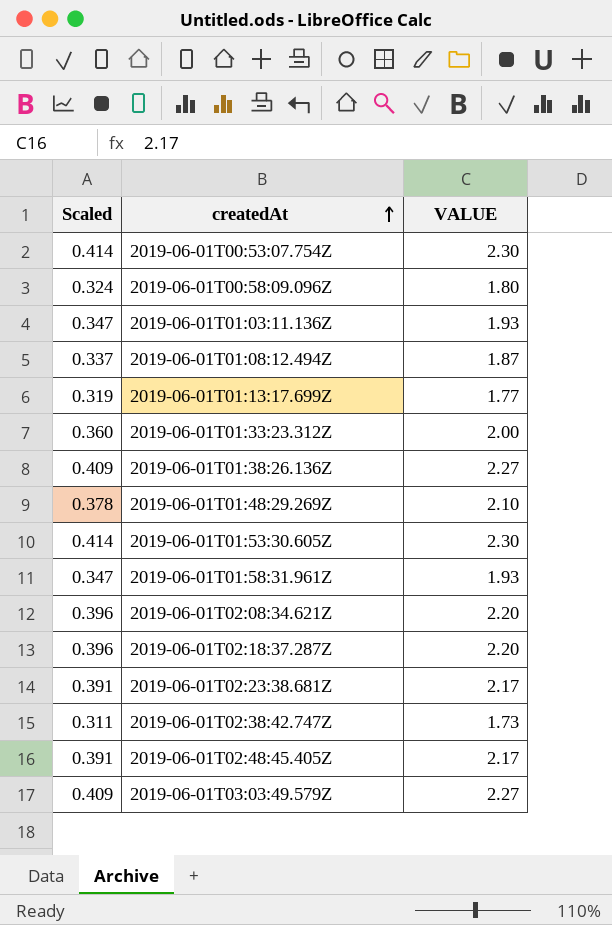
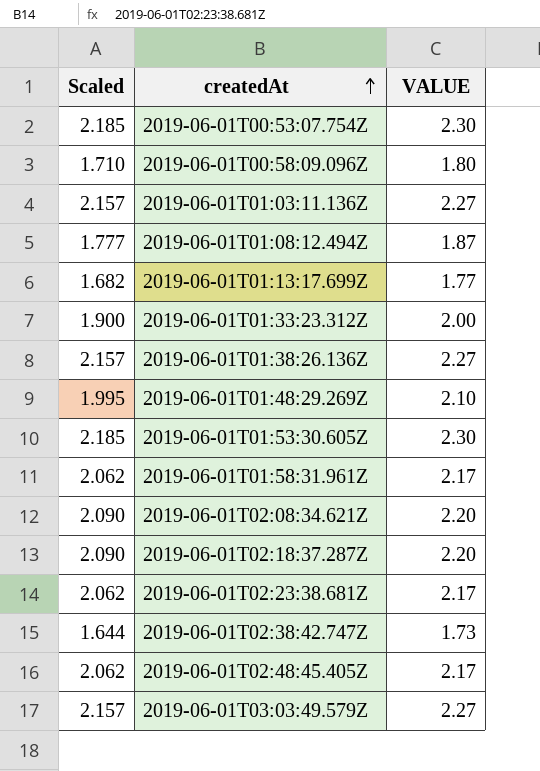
column Scaled | formula: [VALUE] * 0.18 -> [VALUE] * 0.95
2019-06-01T01:03:11.136Z | VALUE: 1.93 -> 2.27
2019-06-01T01:58:31.961Z | VALUE: 1.93 -> 2.17

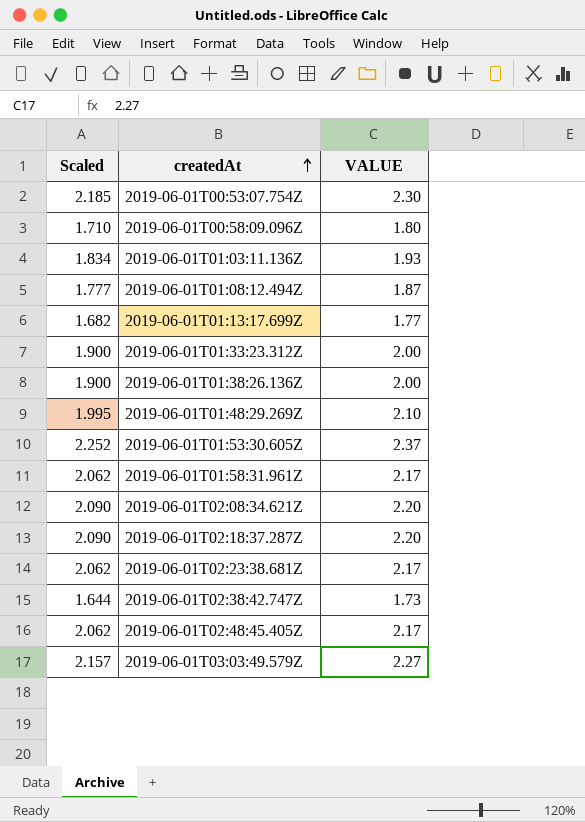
2019-06-01T01:03:11.136Z | Scaled: 2.157 -> 1.834
2019-06-01T01:03:11.136Z | VALUE: 2.27 -> 1.93
2019-06-01T01:38:26.136Z | Scaled: 2.157 -> 1.900
2019-06-01T01:38:26.136Z | VALUE: 2.27 -> 2.00
2019-06-01T01:53:30.605Z | Scaled: 2.185 -> 2.252
2019-06-01T01:53:30.605Z | VALUE: 2.30 -> 2.37

